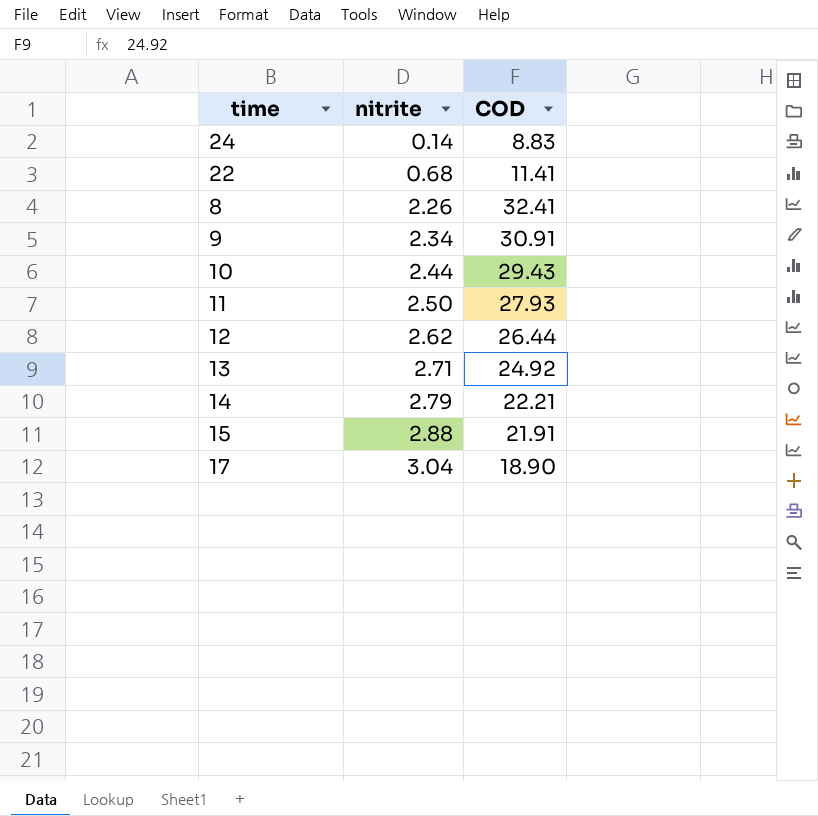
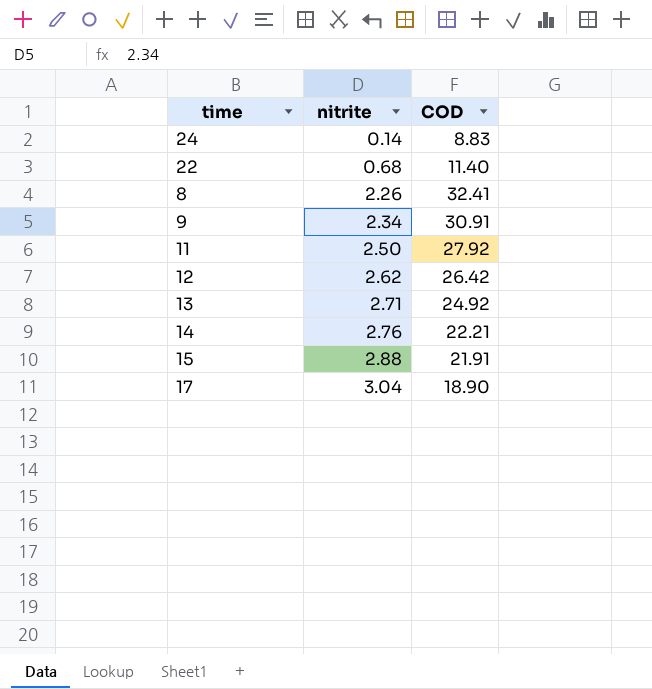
row 10: 2.44 | 29.43 -> none
22 | COD: 11.41 -> 11.40
11 | COD: 27.93 -> 27.92
12 | COD: 26.44 -> 26.42
14 | nitrite: 2.79 -> 2.76

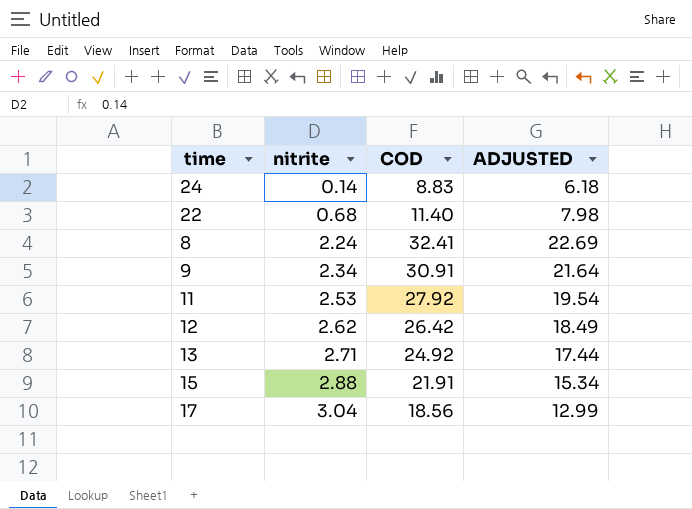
column ADJUSTED | formula: none -> [COD] * 0.7
row 14: 2.76 | 22.21 -> none
8 | nitrite: 2.26 -> 2.24
11 | nitrite: 2.50 -> 2.53
17 | COD: 18.90 -> 18.56

